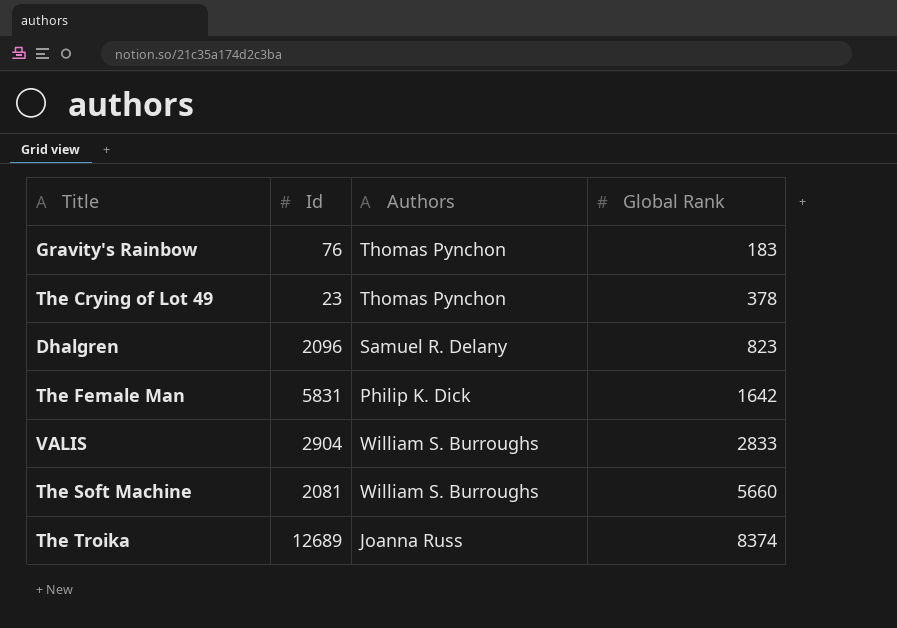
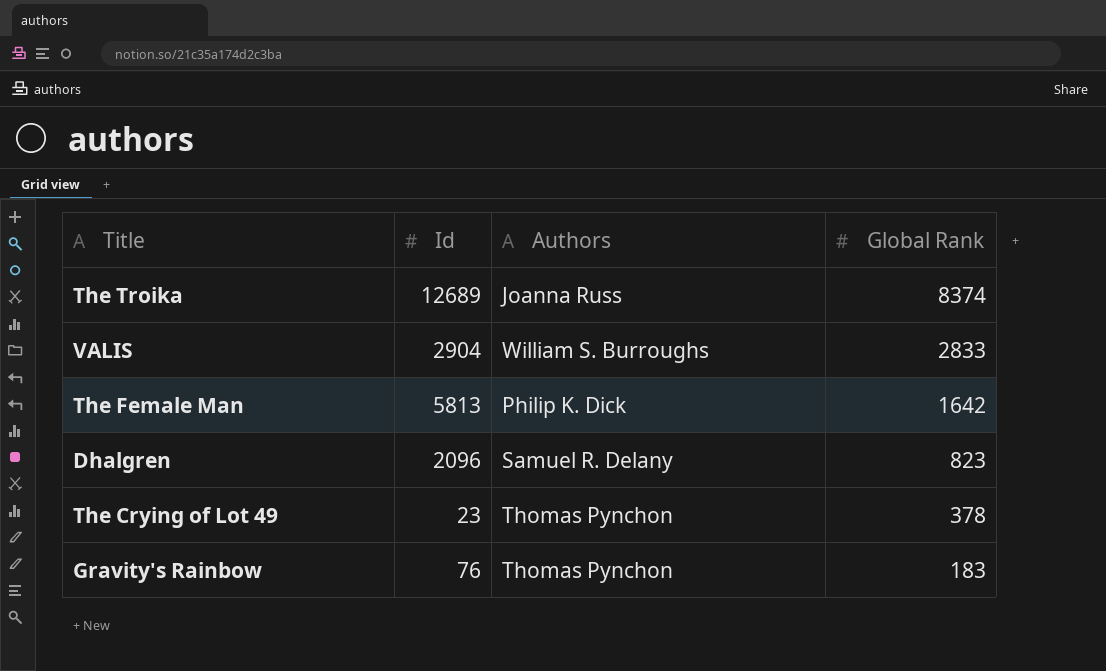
row order: Global Rank ascending -> Global Rank descending
row The Soft Machine: 2081 | William S. Burroughs | 5660 -> none
The Female Man | Id: 5831 -> 5813

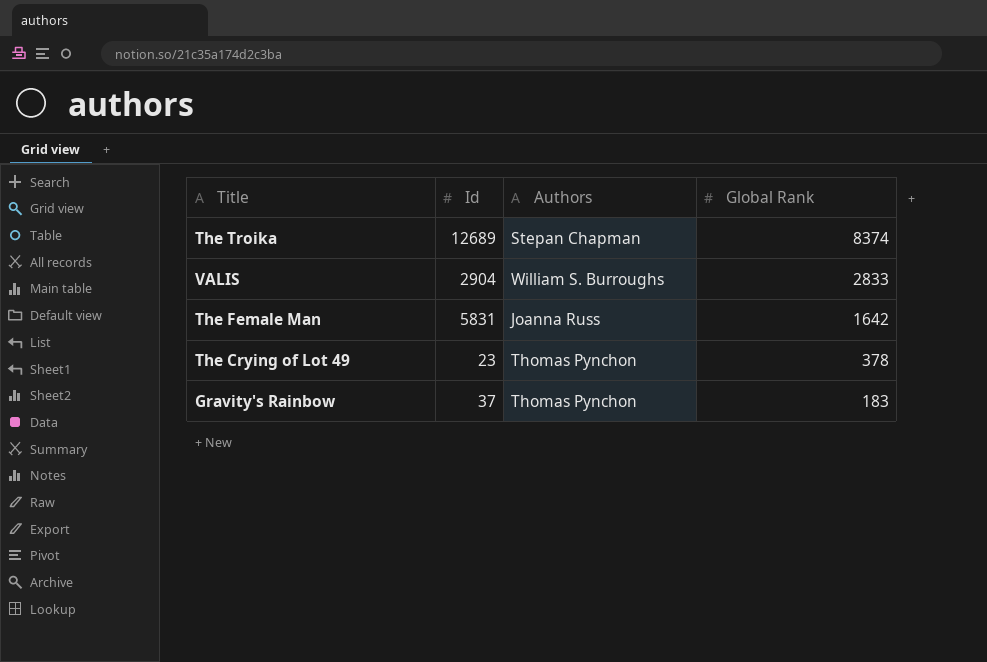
row Dhalgren: 2096 | Samuel R. Delany | 823 -> none
The Troika | Authors: Joanna Russ -> Stepan Chapman
The Female Man | Id: 5813 -> 5831
The Female Man | Authors: Philip K. Dick -> Joanna Russ
Gravity's Rainbow | Id: 76 -> 37

